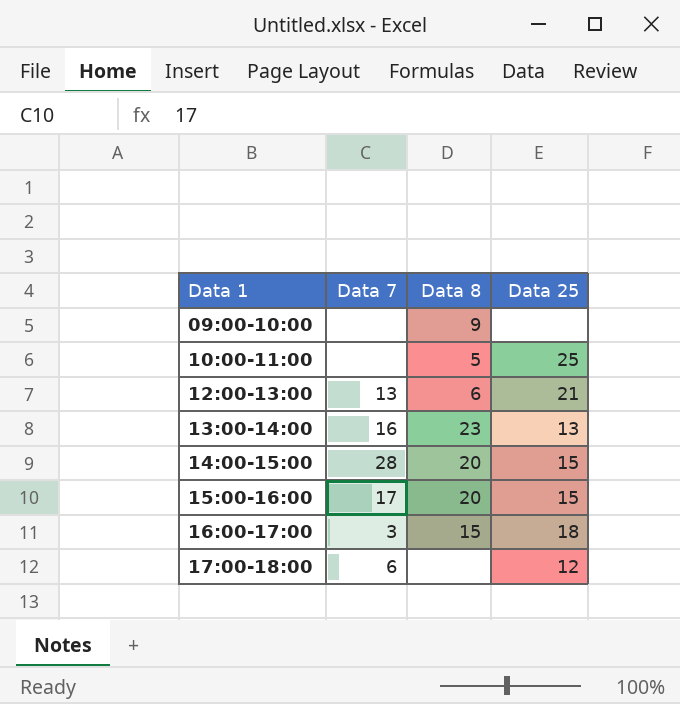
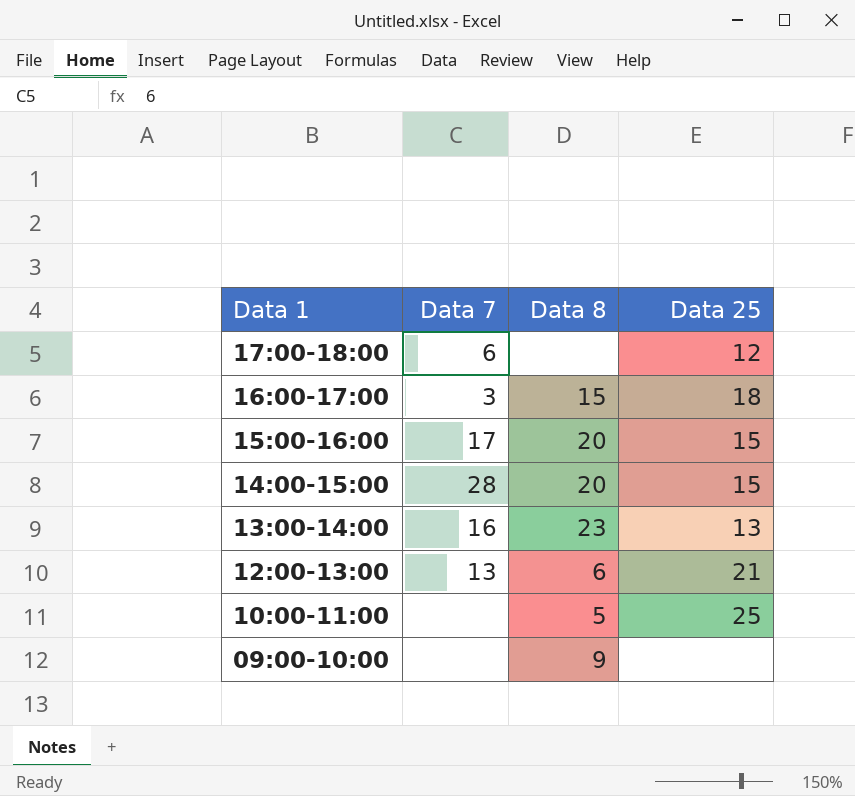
row order: Data 1 ascending -> Data 1 descending

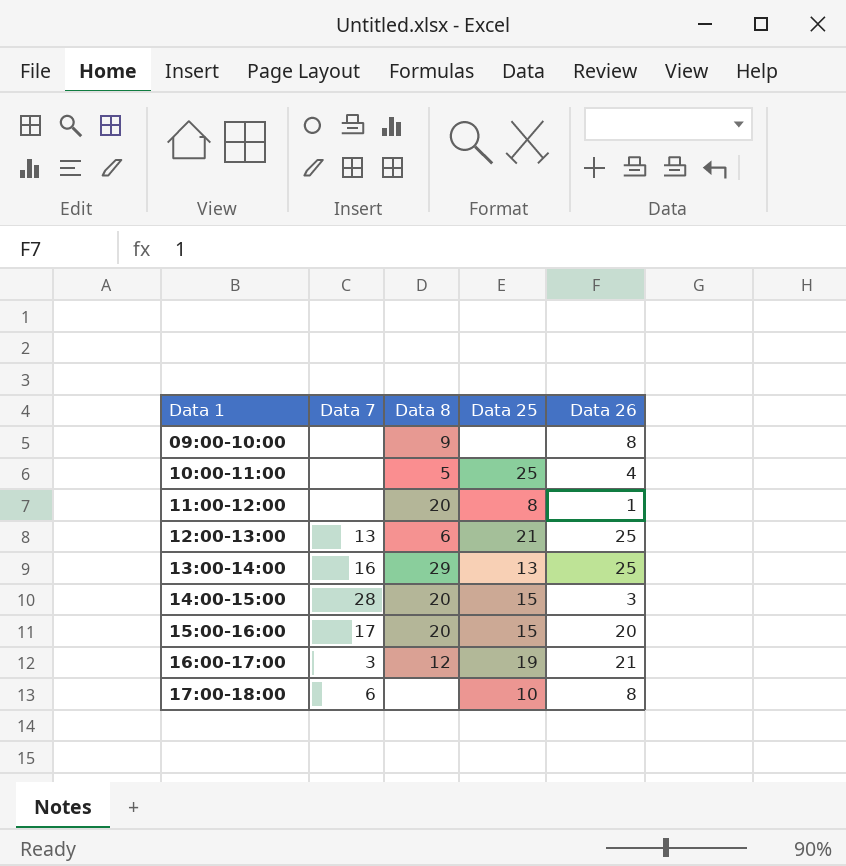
row order: Data 1 descending -> Data 1 ascending
column Data 26 | position: none -> 5
row 11:00-12:00: none -> none | 20 | 8 | 1
13:00-14:00 | Data 8: 23 -> 29
16:00-17:00 | Data 8: 15 -> 12
16:00-17:00 | Data 25: 18 -> 19
17:00-18:00 | Data 25: 12 -> 10

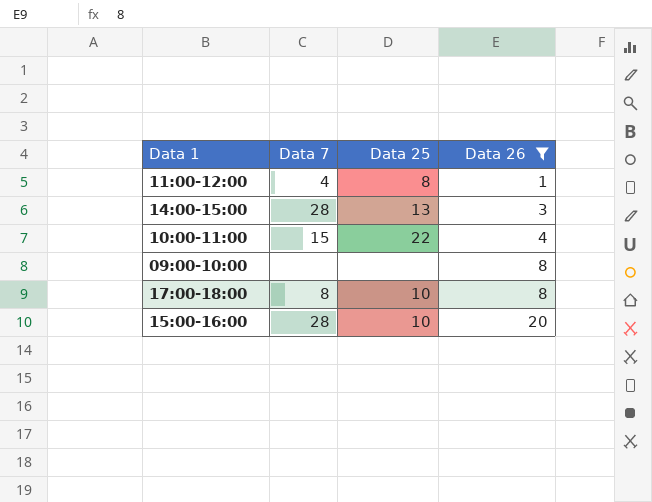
filter: none -> Data 26 <= 20
row order: Data 1 ascending -> Data 26 ascending
column Data 8 | position: 3 -> none
11:00-12:00 | Data 7: none -> 4
14:00-15:00 | Data 25: 15 -> 13
10:00-11:00 | Data 7: none -> 15
10:00-11:00 | Data 25: 25 -> 22
17:00-18:00 | Data 7: 6 -> 8
15:00-16:00 | Data 7: 17 -> 28
15:00-16:00 | Data 25: 15 -> 10

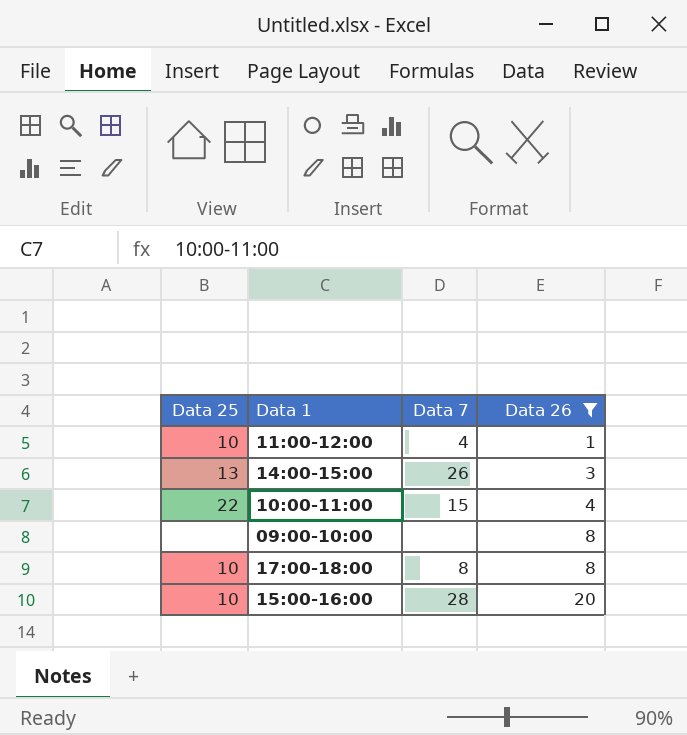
column Data 25 | position: 3 -> 1
11:00-12:00 | Data 25: 8 -> 10
14:00-15:00 | Data 7: 28 -> 26

